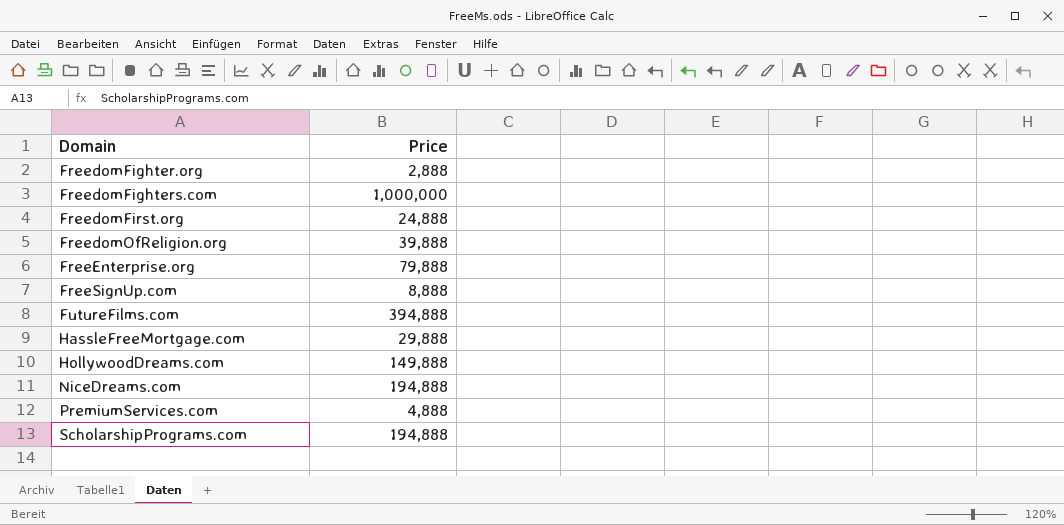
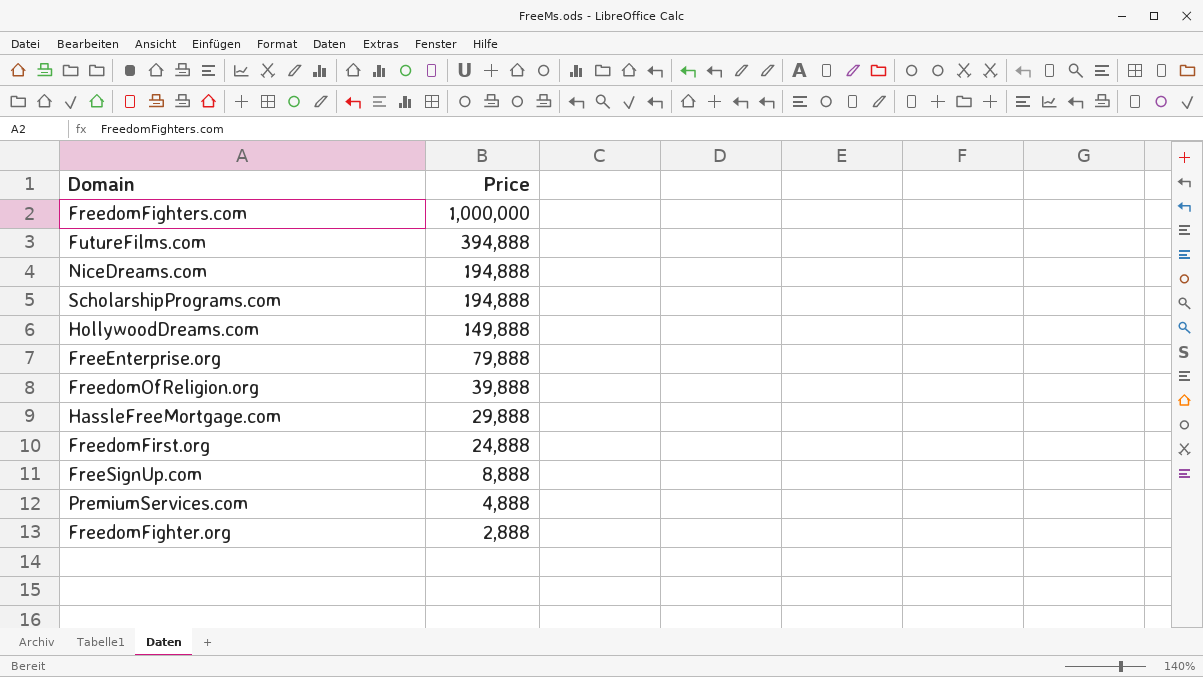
row order: Domain ascending -> Price descending

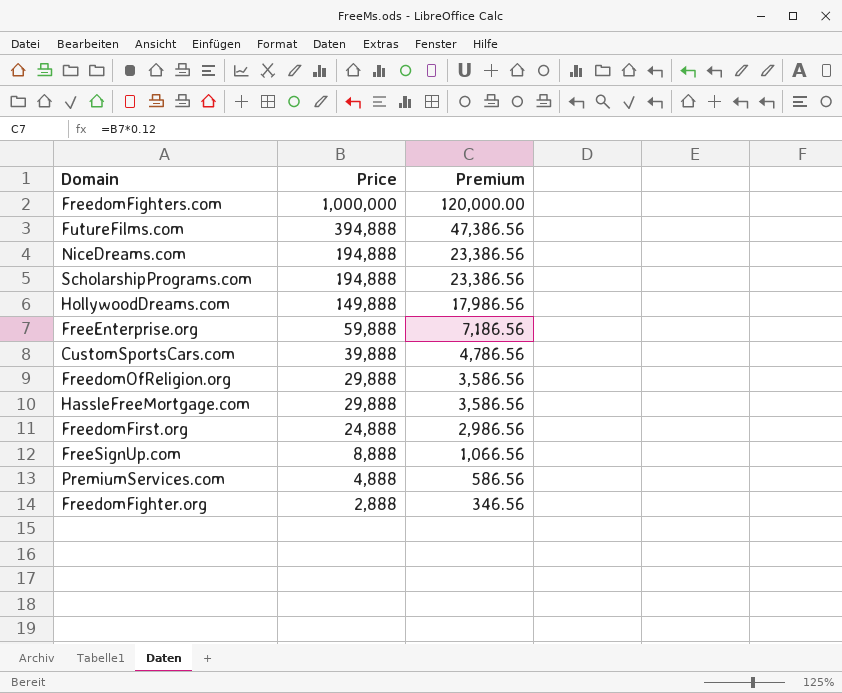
column Premium | formula: none -> [Price] * 0.12
FreeEnterprise.org | Price: 79,888 -> 59,888
row CustomSportsCars.com: none -> 39,888 | 4,786.56
FreedomOfReligion.org | Price: 39,888 -> 29,888

